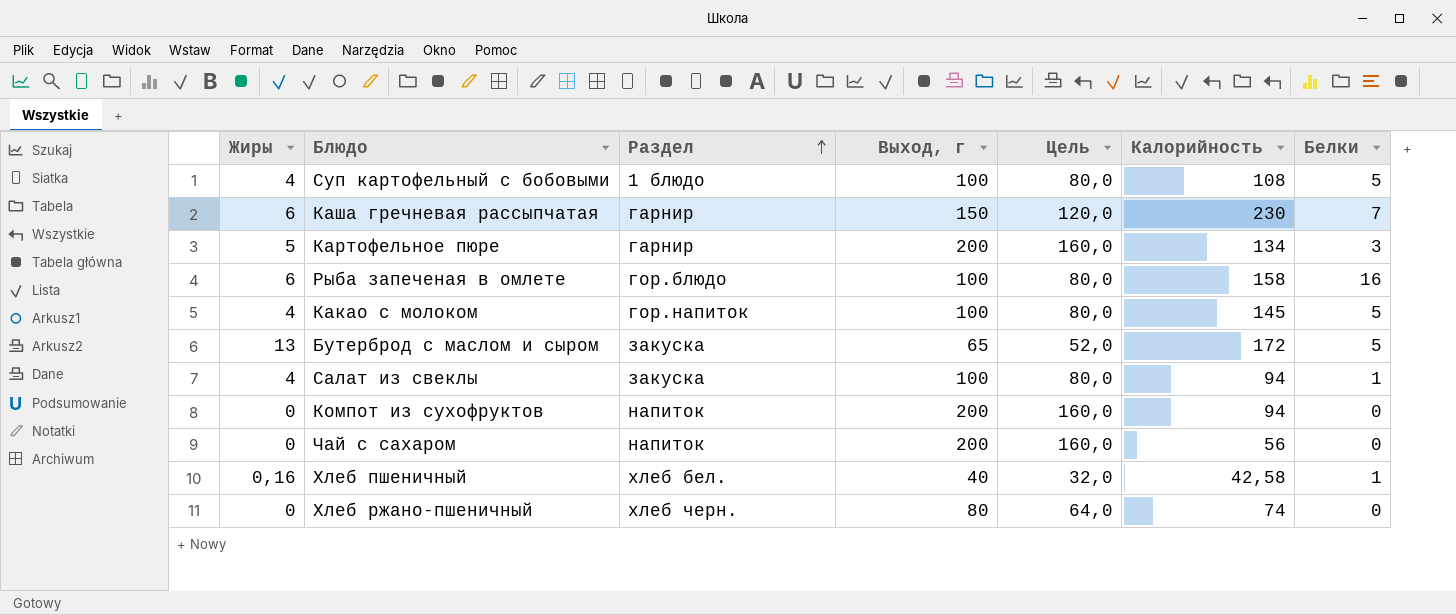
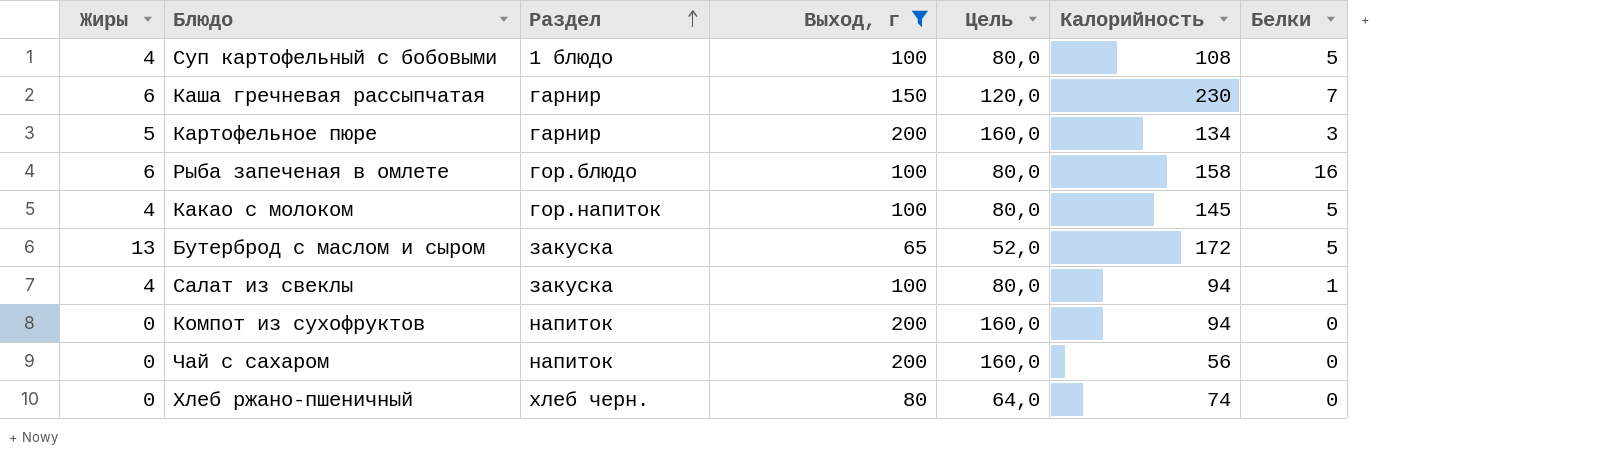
filter: none -> Выход, г != 40

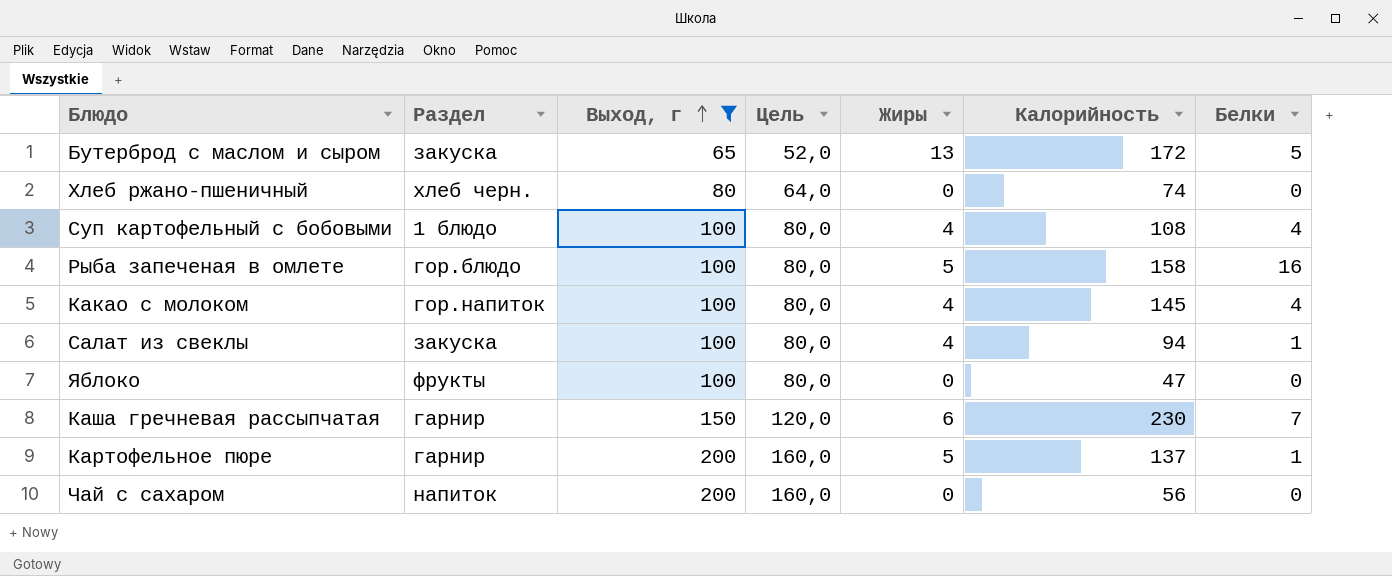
row order: Раздел ascending -> Выход, г ascending
column Жиры | position: 1 -> 5
row Компот из сухофруктов: 0 | напиток | 200 | 160,0 | 94 | 0 -> none
Суп картофельный с бобовыми | Белки: 5 -> 4
Рыба запеченая в омлете | Жиры: 6 -> 5
Какао с молоком | Белки: 5 -> 4
row Яблоко: none -> фрукты | 100 | 80,0 | 0 | 47 | 0
Картофельное пюре | Калорийность: 134 -> 137
Картофельное пюре | Белки: 3 -> 1

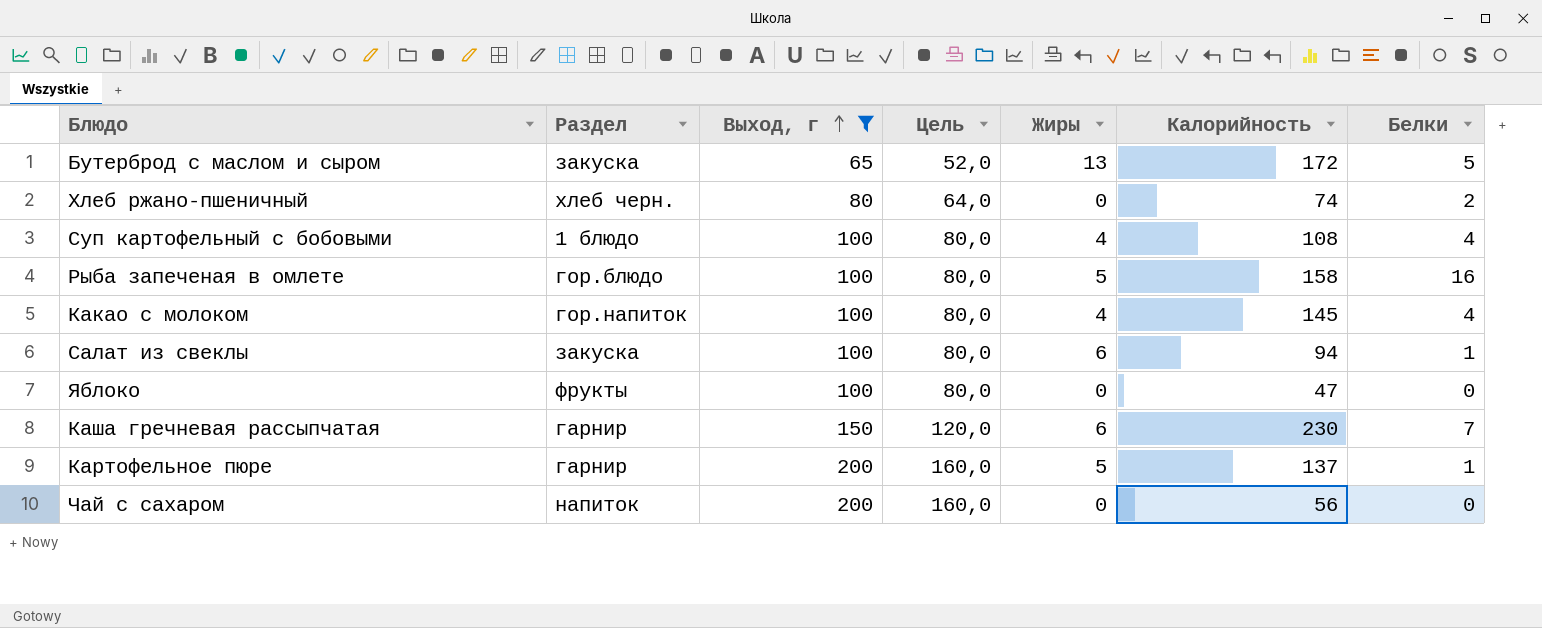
Хлеб ржано-пшеничный | Белки: 0 -> 2
Салат из свеклы | Жиры: 4 -> 6

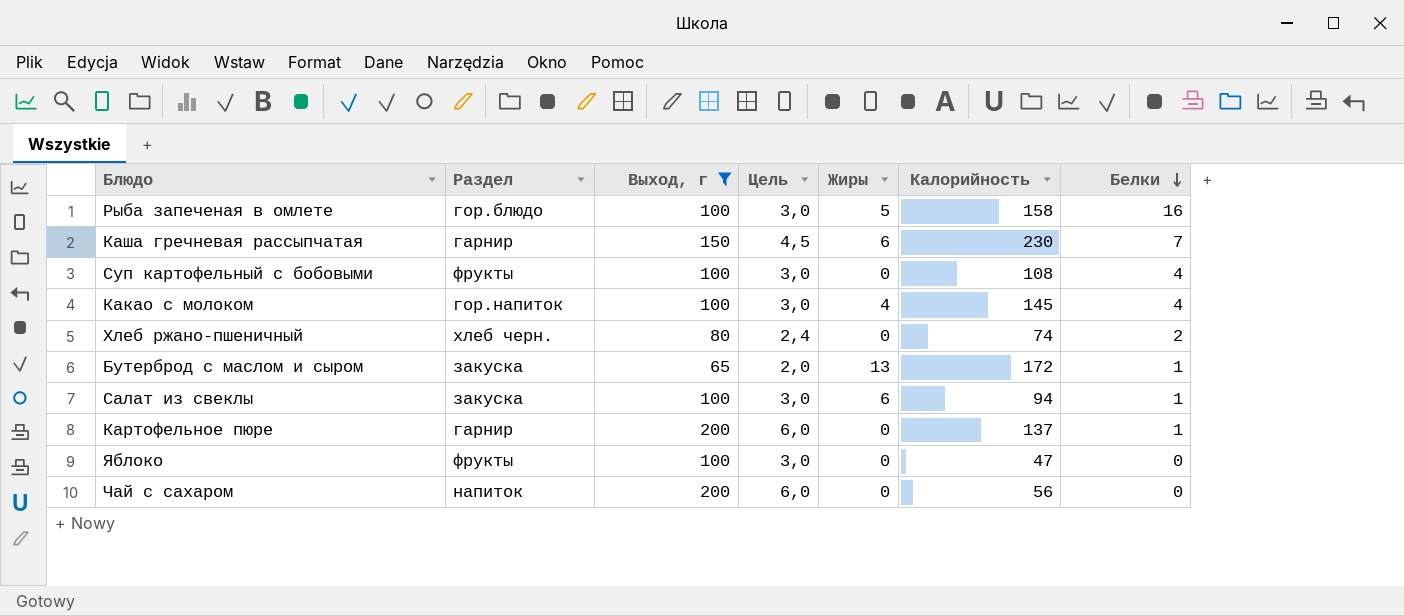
row order: Выход, г ascending -> Белки descending
column Цель | formula: [Выход, г] * 0,8 -> [Выход, г] * 0,03
Суп картофельный с бобовыми | Раздел: 1 блюдо -> фрукты
Суп картофельный с бобовыми | Жиры: 4 -> 0
Бутерброд с маслом и сыром | Белки: 5 -> 1
Картофельное пюре | Жиры: 5 -> 0

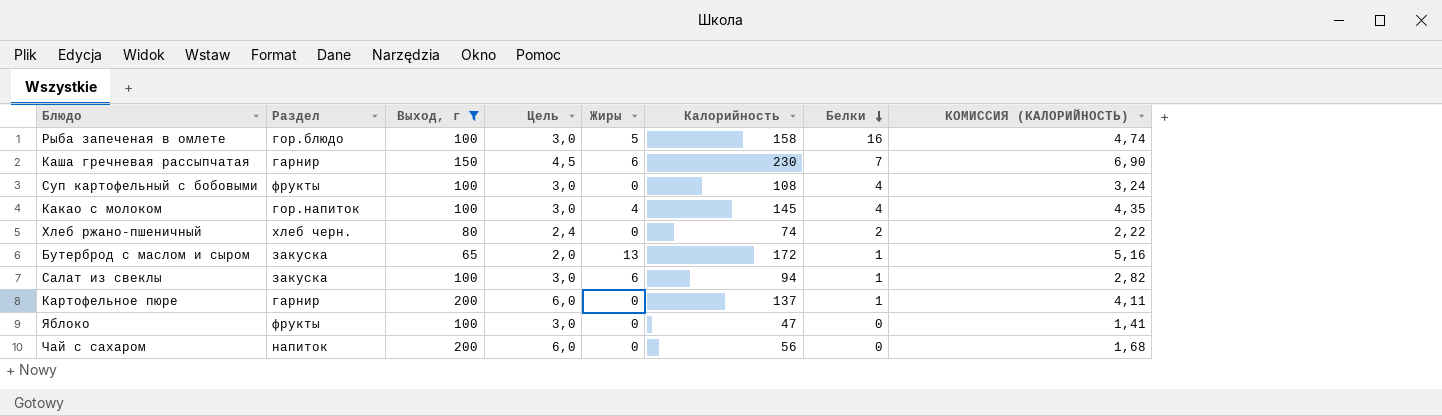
column КОМИССИЯ (КАЛОРИЙНОСТЬ) | formula: none -> [Калорийность] * 0,03

